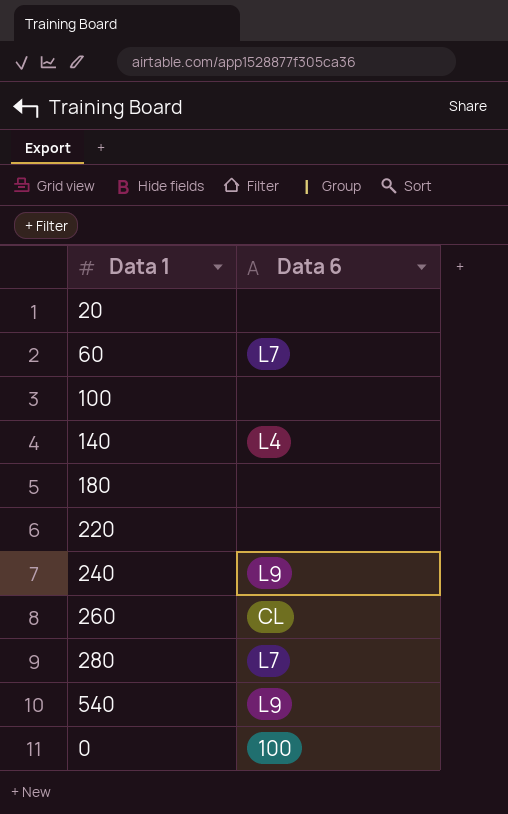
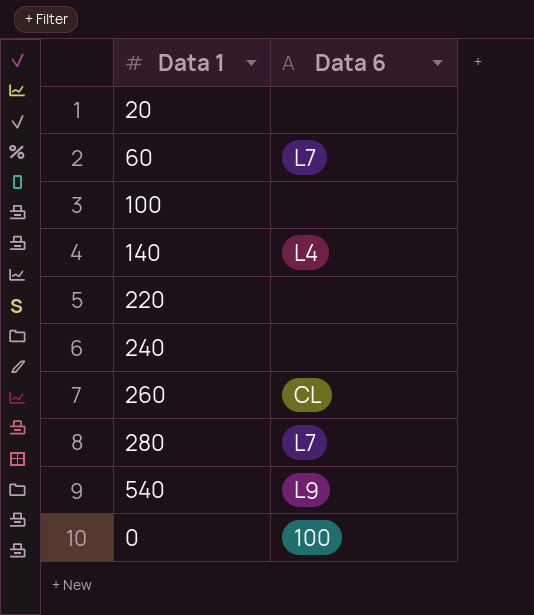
row 180: none -> none
240 | Data 6: L9 -> none

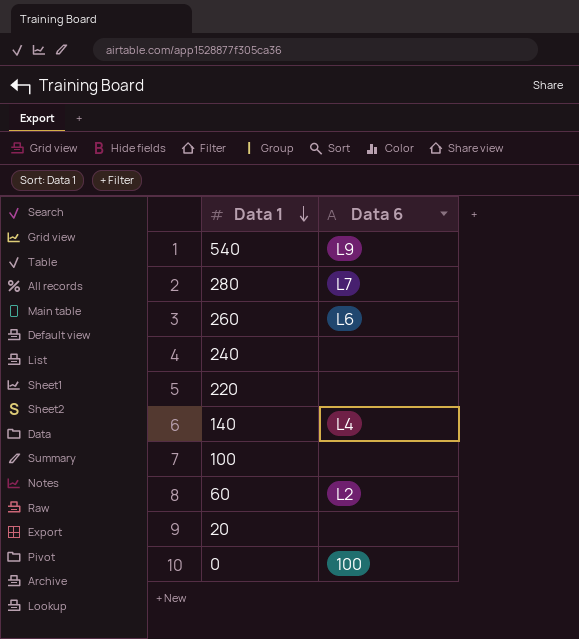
row order: none -> Data 1 descending
260 | Data 6: CL -> L6
60 | Data 6: L7 -> L2

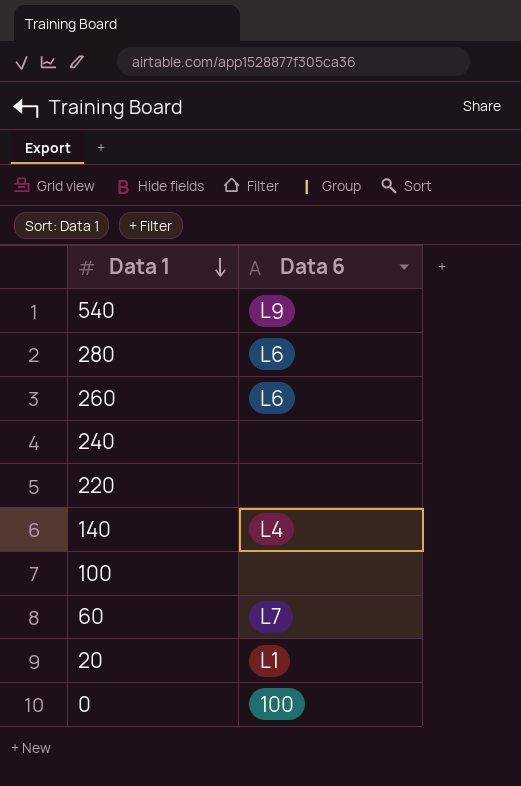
280 | Data 6: L7 -> L6
60 | Data 6: L2 -> L7
20 | Data 6: none -> L1

